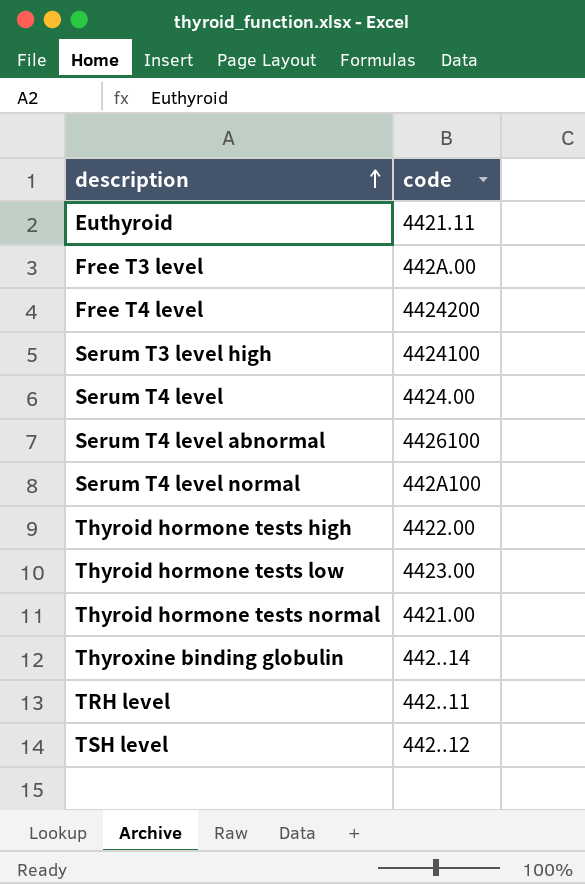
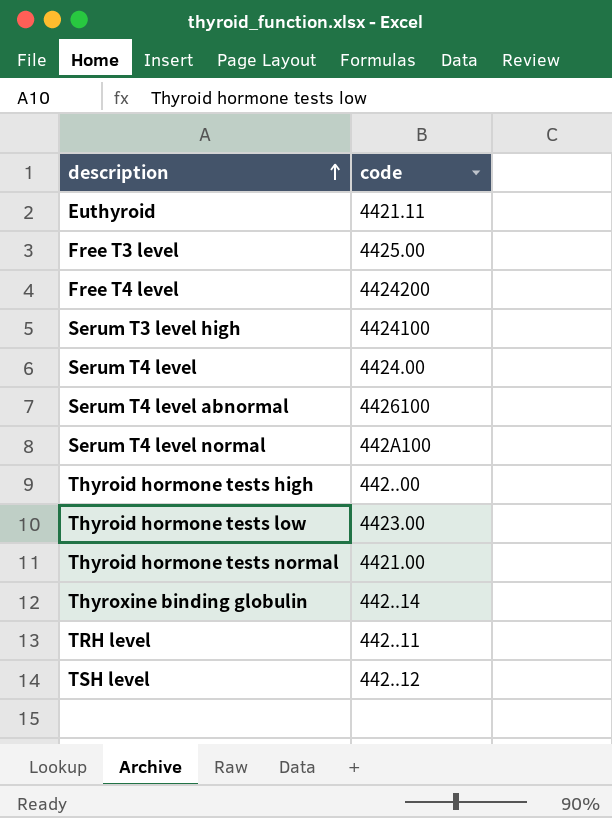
Free T3 level | code: 442A.00 -> 4425.00
Thyroid hormone tests high | code: 4422.00 -> 442..00

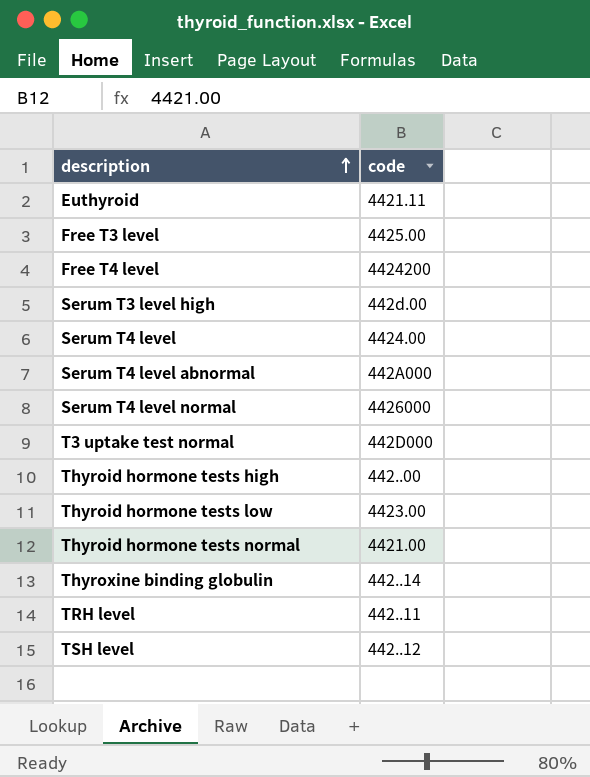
Serum T3 level high | code: 4424100 -> 442d.00
Serum T4 level abnormal | code: 4426100 -> 442A000
Serum T4 level normal | code: 442A100 -> 4426000
row T3 uptake test normal: none -> 442D000

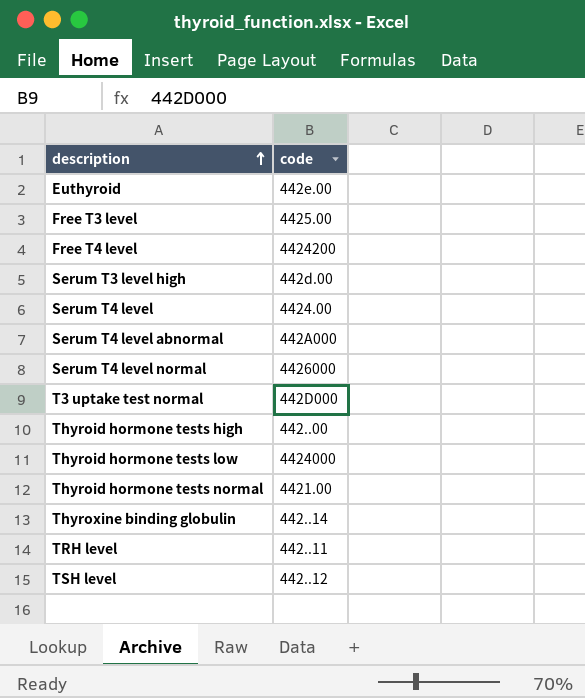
Euthyroid | code: 4421.11 -> 442e.00
Thyroid hormone tests low | code: 4423.00 -> 4424000

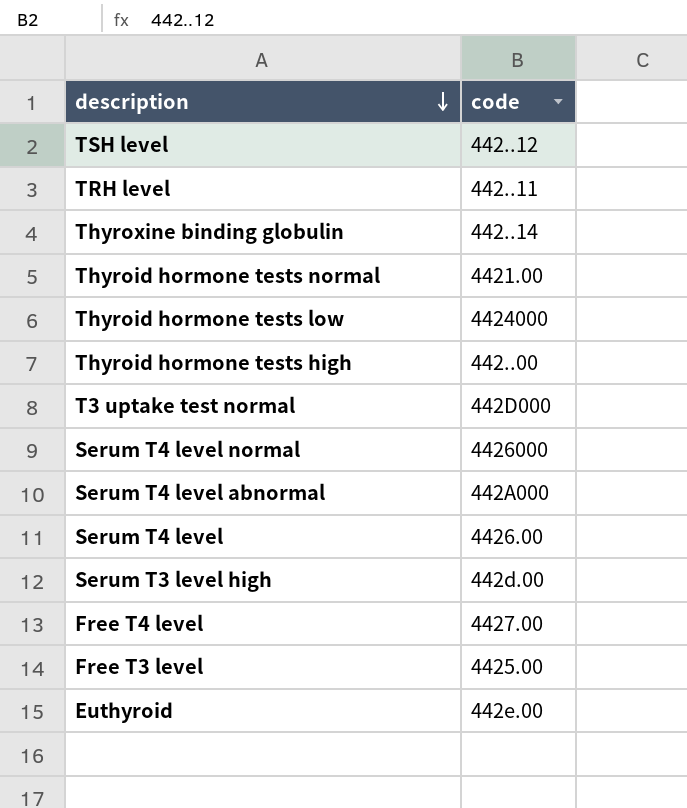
row order: description ascending -> description descending
Serum T4 level | code: 4424.00 -> 4426.00
Free T4 level | code: 4424200 -> 4427.00

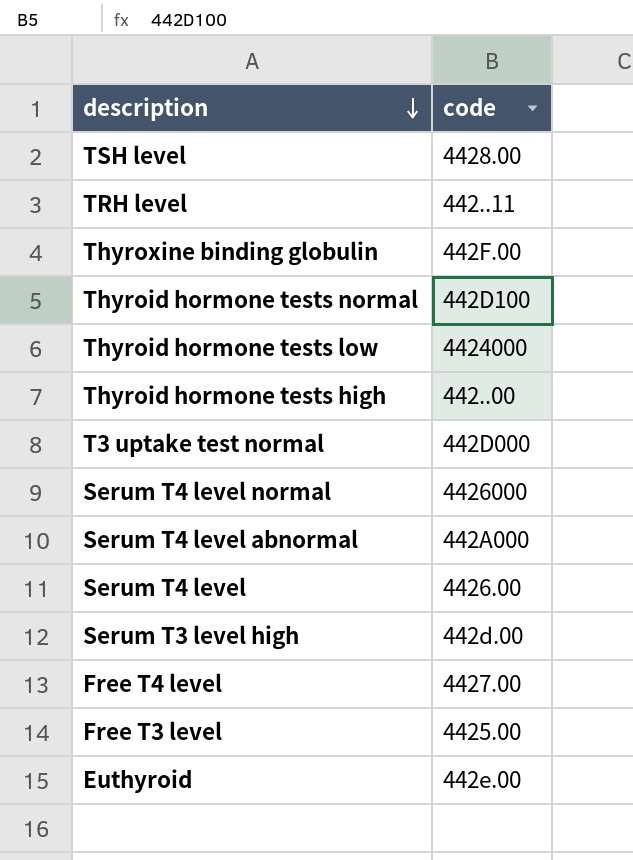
TSH level | code: 442..12 -> 4428.00
Thyroxine binding globulin | code: 442..14 -> 442F.00
Thyroid hormone tests normal | code: 4421.00 -> 442D100

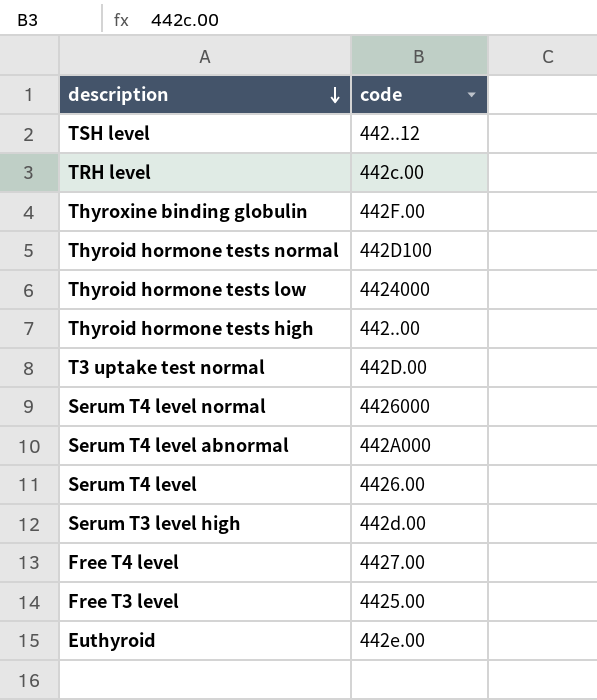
TSH level | code: 4428.00 -> 442..12
TRH level | code: 442..11 -> 442c.00
T3 uptake test normal | code: 442D000 -> 442D.00

